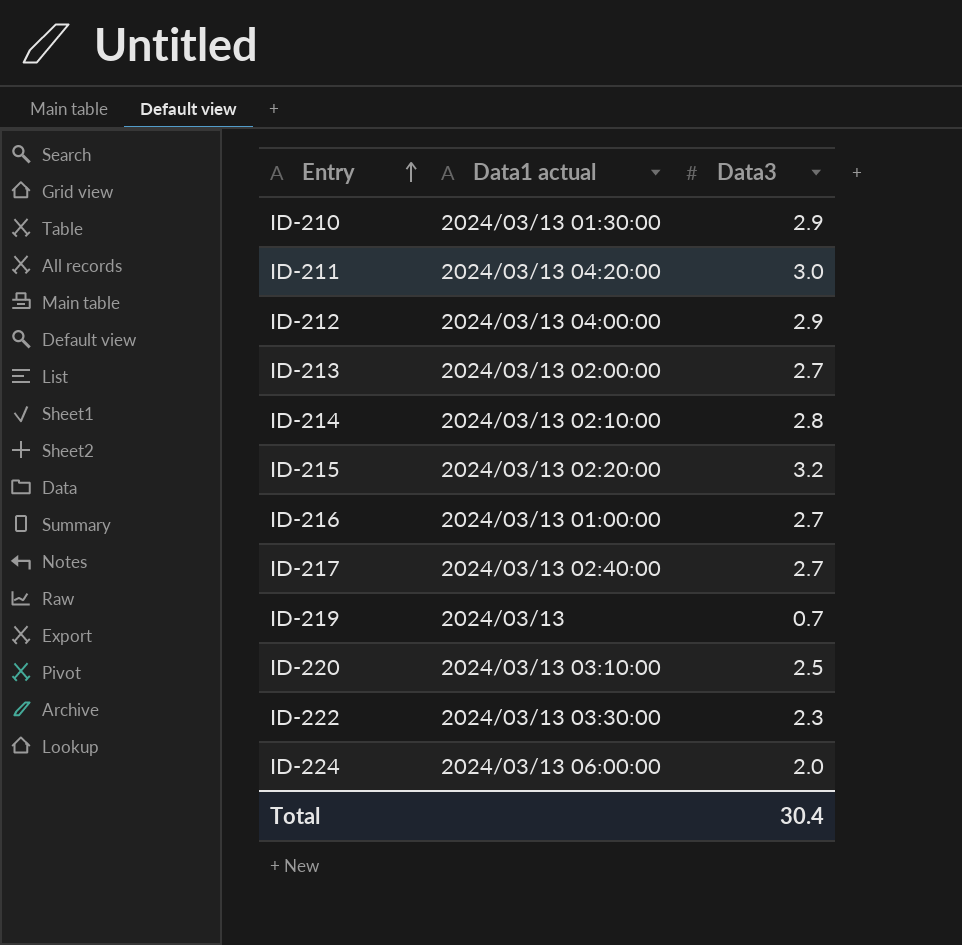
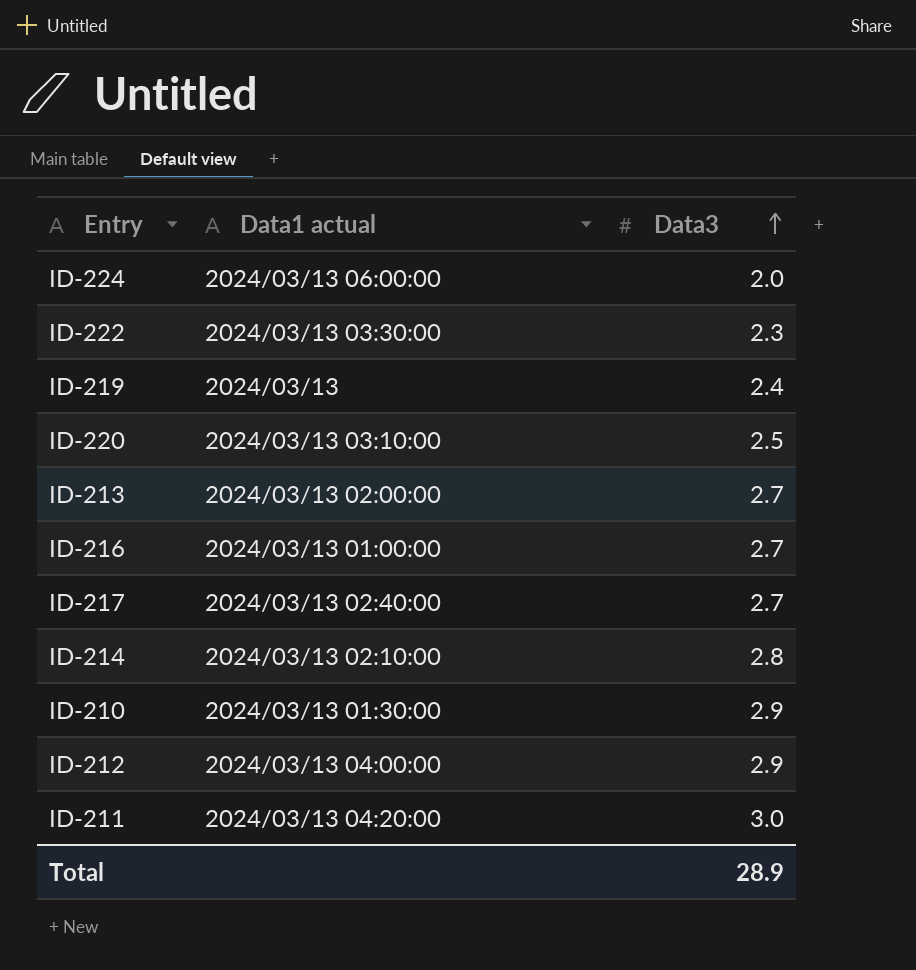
row order: Entry ascending -> Data3 ascending
row ID-215: 2024/03/13 02:20:00 | 3.2 -> none
ID-219 | Data3: 0.7 -> 2.4
Total | Data3: 30.4 -> 28.9

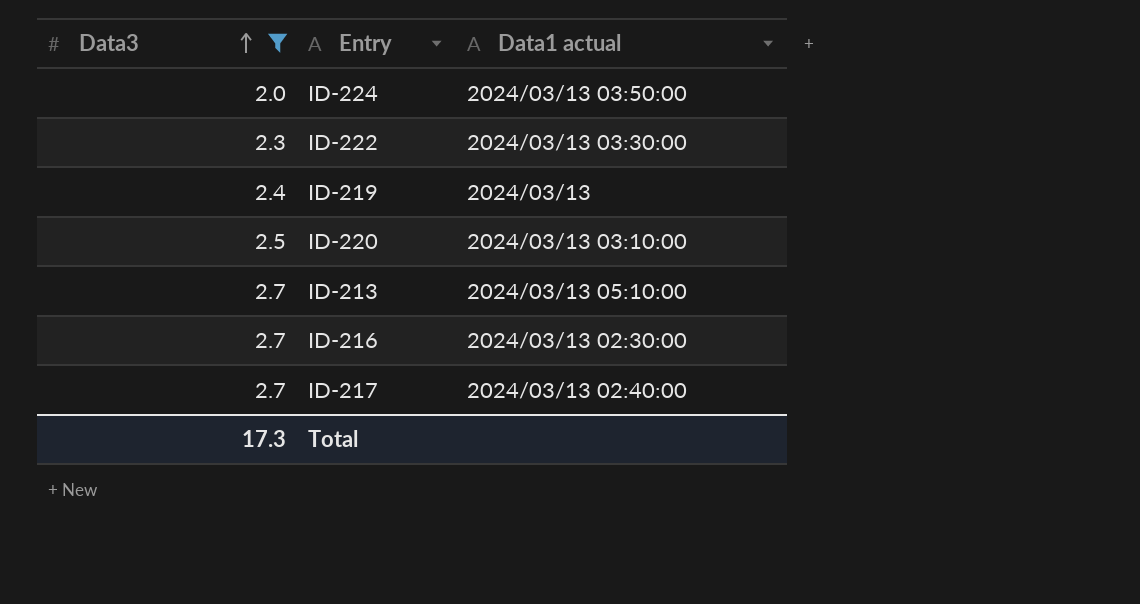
filter: none -> Data3 <= 2.7
column Data3 | position: 3 -> 1
ID-224 | Data1 actual: 2024/03/13 06:00:00 -> 2024/03/13 03:50:00
ID-213 | Data1 actual: 2024/03/13 02:00:00 -> 2024/03/13 05:10:00
ID-216 | Data1 actual: 2024/03/13 01:00:00 -> 2024/03/13 02:30:00
Total | Data3: 28.9 -> 17.3

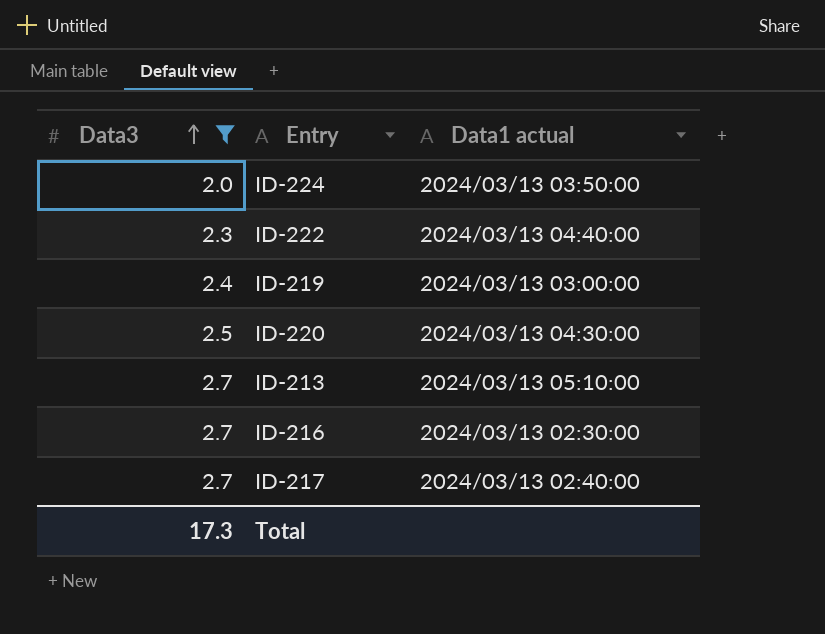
ID-222 | Data1 actual: 2024/03/13 03:30:00 -> 2024/03/13 04:40:00
ID-219 | Data1 actual: 2024/03/13 -> 2024/03/13 03:00:00
ID-220 | Data1 actual: 2024/03/13 03:10:00 -> 2024/03/13 04:30:00

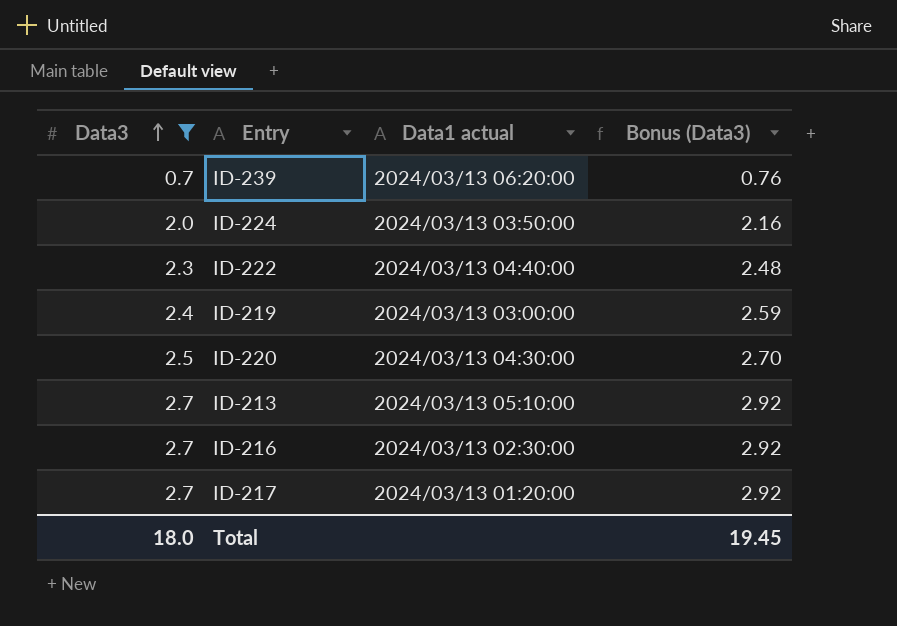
column Bonus (Data3) | formula: none -> [Data3] * 1.08
row ID-239: none -> 0.7 | 2024/03/13 06:20:00 | 0.76
ID-217 | Data1 actual: 2024/03/13 02:40:00 -> 2024/03/13 01:20:00
Total | Data3: 17.3 -> 18.0

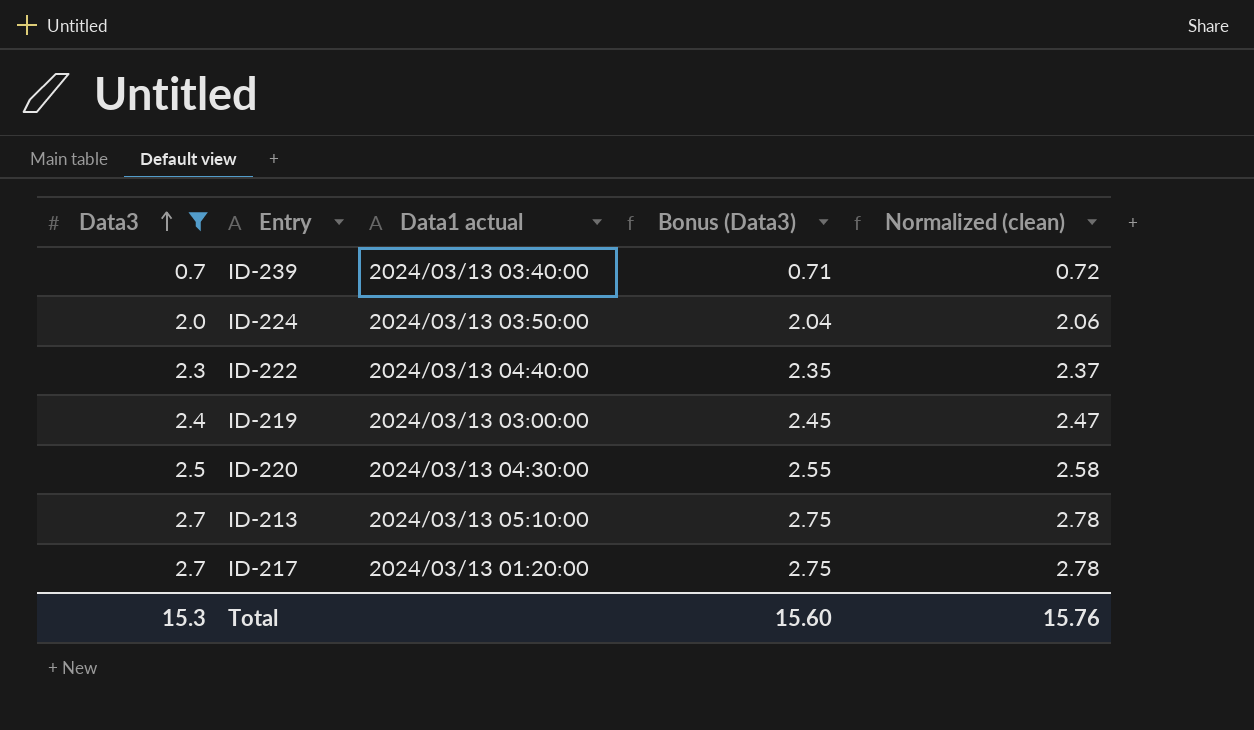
column Bonus (Data3) | formula: [Data3] * 1.08 -> [Data3] * 1.02
column Normalized (clean) | formula: none -> [Data3] * 1.03
row ID-216: 2.7 | 2024/03/13 02:30:00 | 2.92 -> none
ID-239 | Data1 actual: 2024/03/13 06:20:00 -> 2024/03/13 03:40:00
Total | Data3: 18.0 -> 15.3
Total | Bonus (Data3): 19.45 -> 15.60

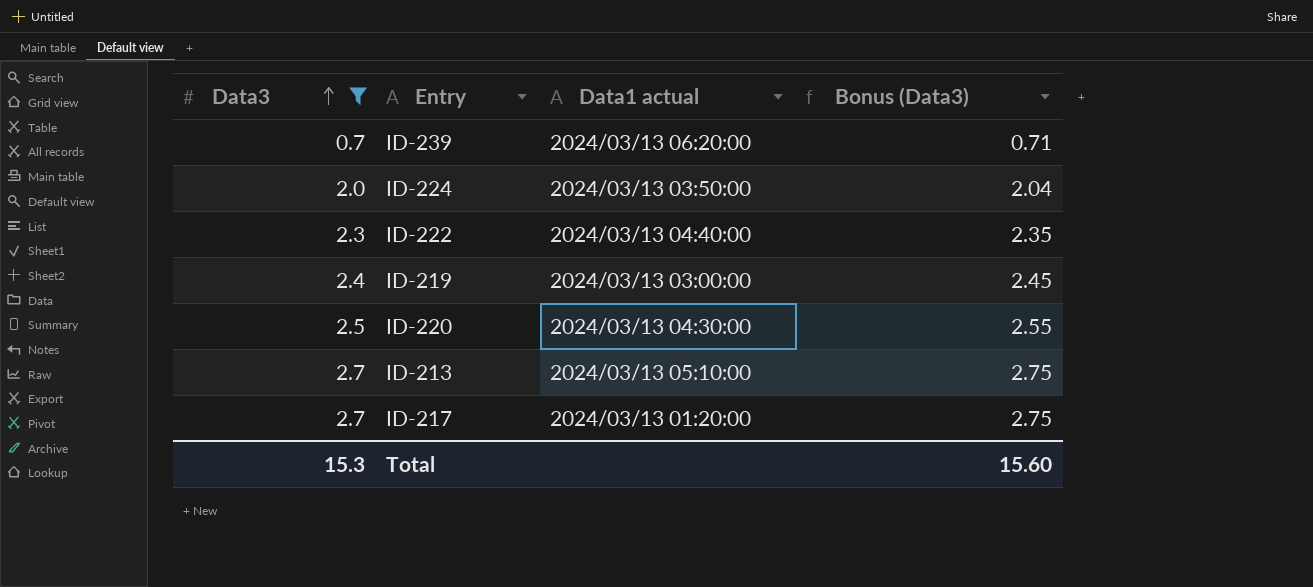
column Normalized (clean) | formula: [Data3] * 1.03 -> none
ID-239 | Data1 actual: 2024/03/13 03:40:00 -> 2024/03/13 06:20:00

